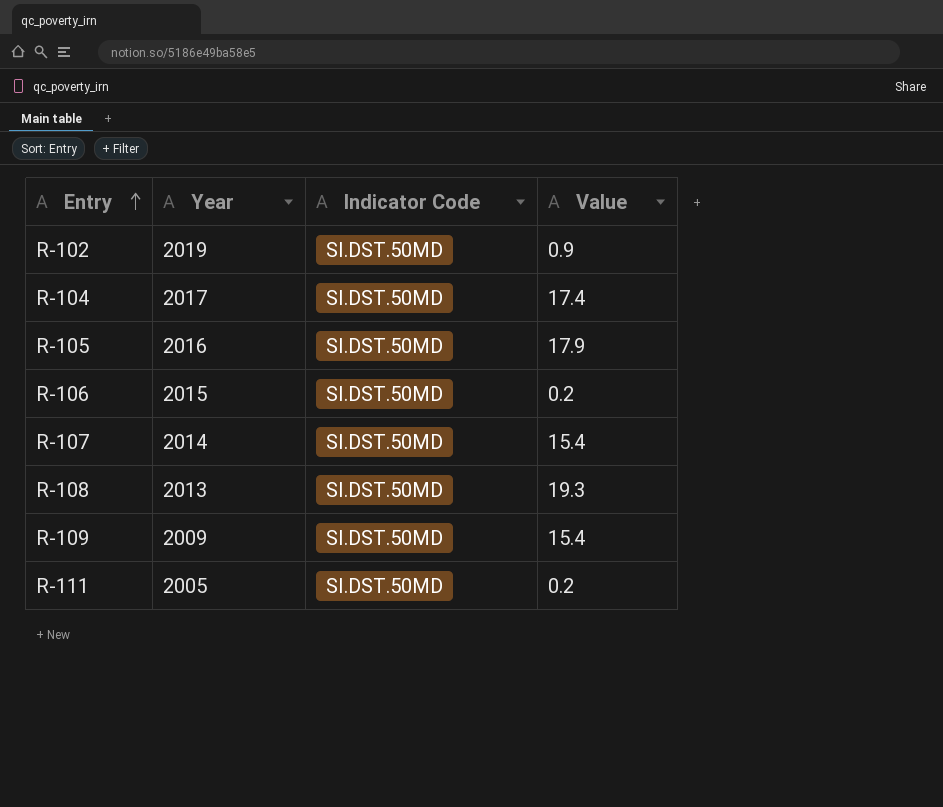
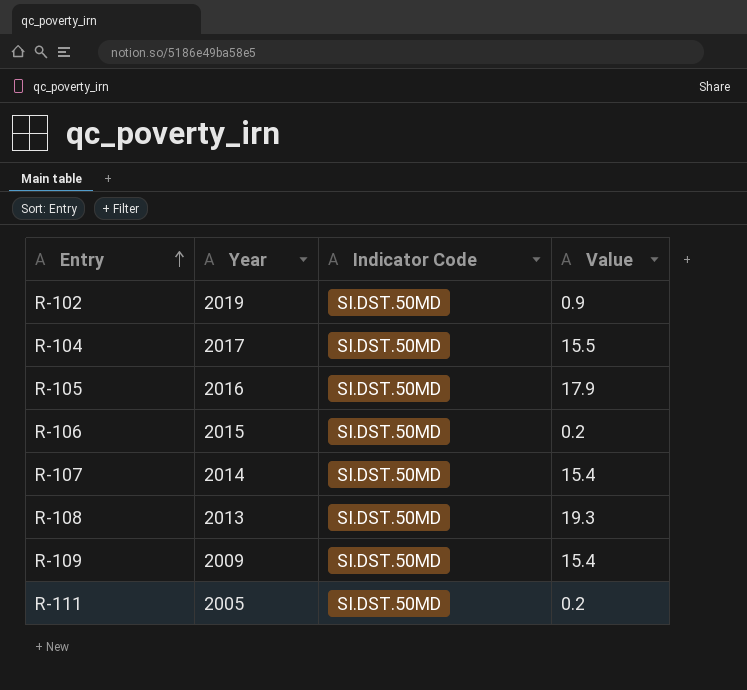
R-104 | Value: 17.4 -> 15.5

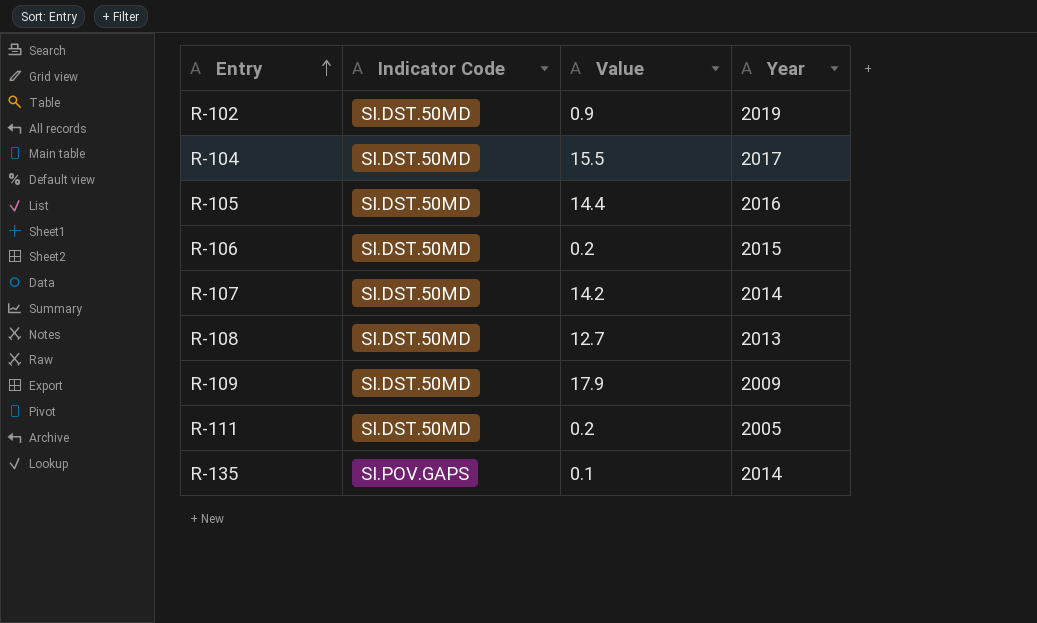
column Year | position: 2 -> 4
R-105 | Value: 17.9 -> 14.4
R-107 | Value: 15.4 -> 14.2
R-108 | Value: 19.3 -> 12.7
R-109 | Value: 15.4 -> 17.9
row R-135: none -> SI.POV.GAPS | 0.1 | 2014

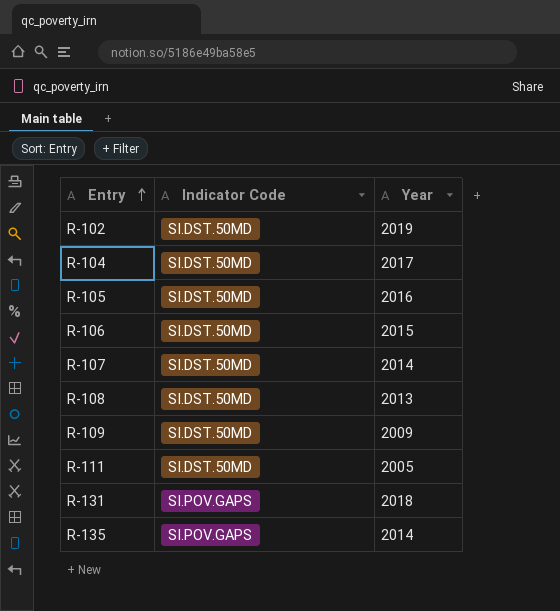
column Value | position: 3 -> none
row R-131: none -> SI.POV.GAPS | 2018

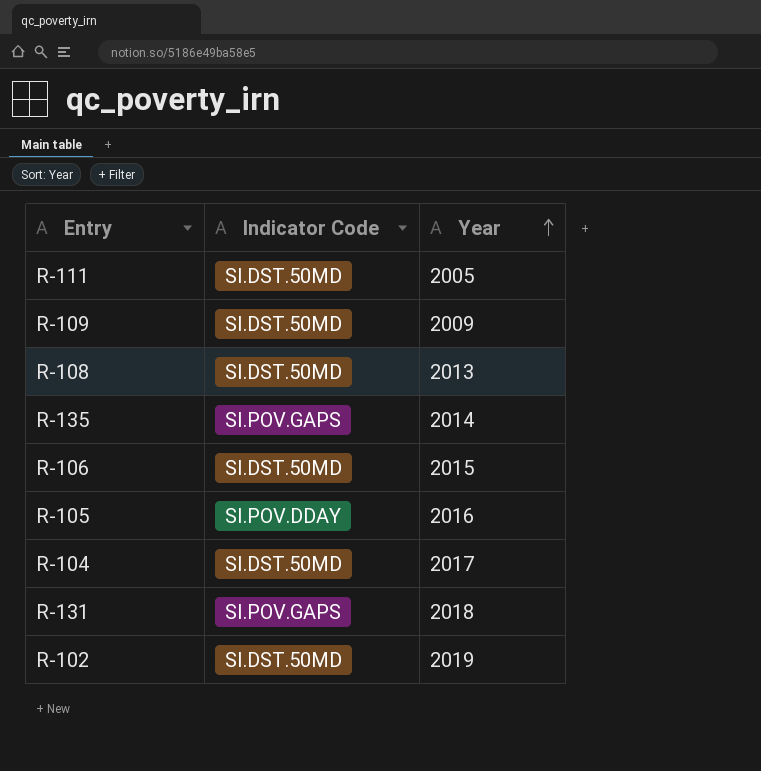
row order: Entry ascending -> Year ascending
row R-107: SI.DST.50MD | 2014 -> none
R-105 | Indicator Code: SI.DST.50MD -> SI.POV.DDAY

